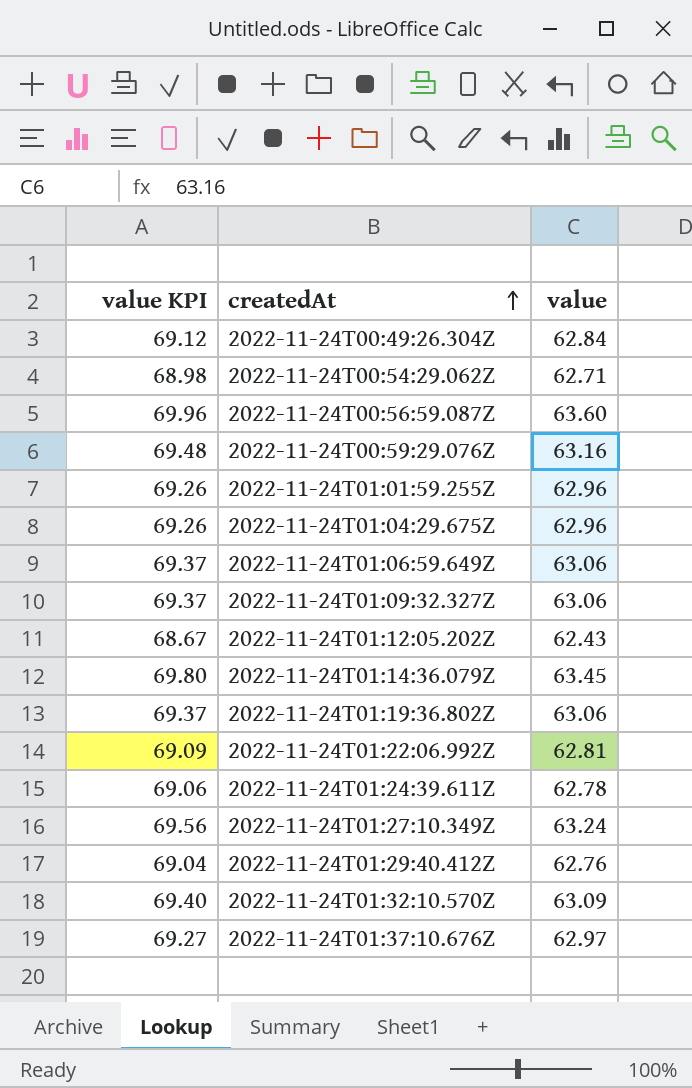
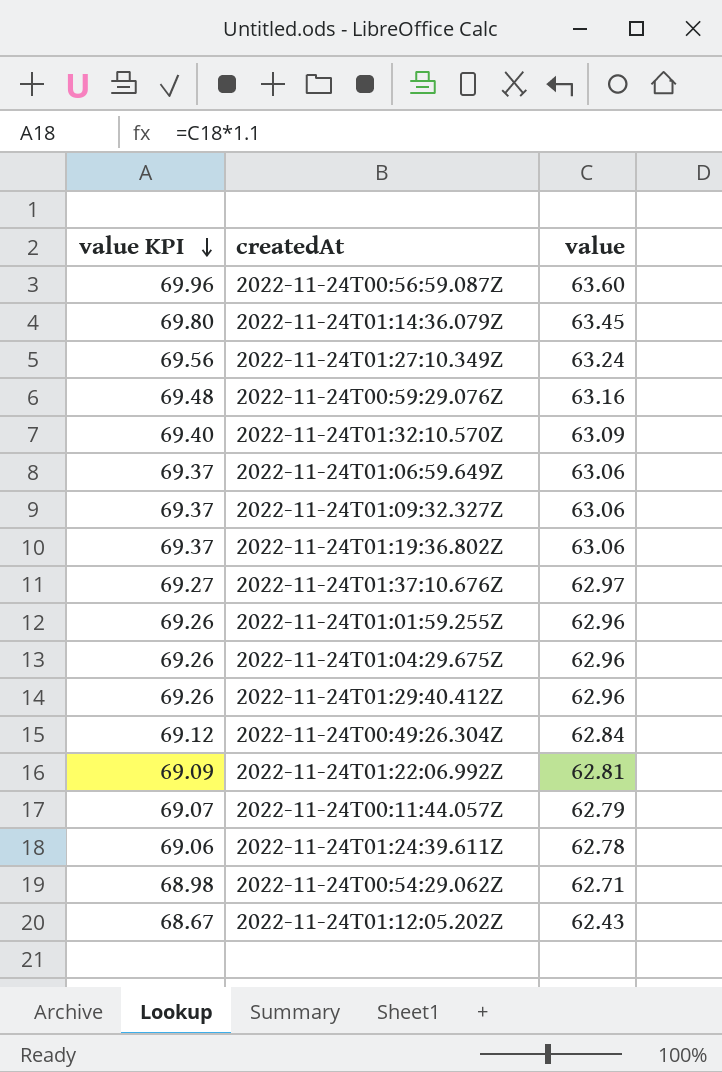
row order: createdAt ascending -> value KPI descending
2022-11-24T01:29:40.412Z | value KPI: 69.04 -> 69.26
2022-11-24T01:29:40.412Z | value: 62.76 -> 62.96
row 2022-11-24T00:11:44.057Z: none -> 69.07 | 62.79

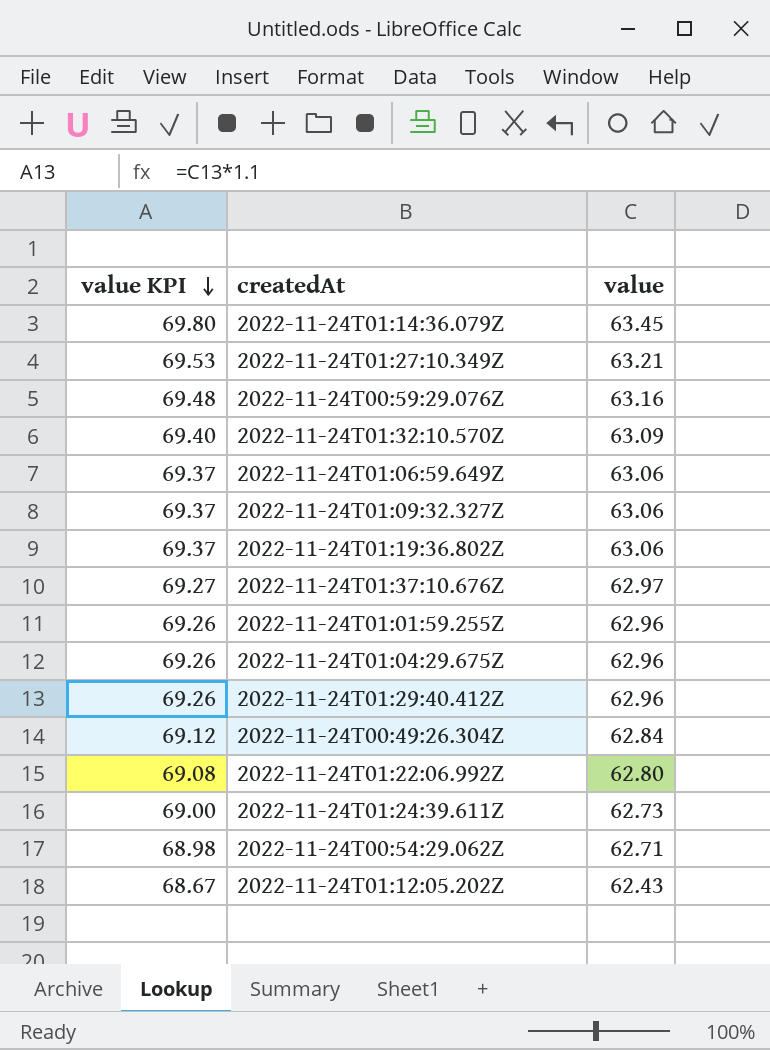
row 2022-11-24T00:56:59.087Z: 69.96 | 63.60 -> none
row 2022-11-24T00:11:44.057Z: 69.07 | 62.79 -> none
2022-11-24T01:27:10.349Z | value KPI: 69.56 -> 69.53
2022-11-24T01:27:10.349Z | value: 63.24 -> 63.21
2022-11-24T01:22:06.992Z | value KPI: 69.09 -> 69.08
2022-11-24T01:22:06.992Z | value: 62.81 -> 62.80
2022-11-24T01:24:39.611Z | value KPI: 69.06 -> 69.00
2022-11-24T01:24:39.611Z | value: 62.78 -> 62.73

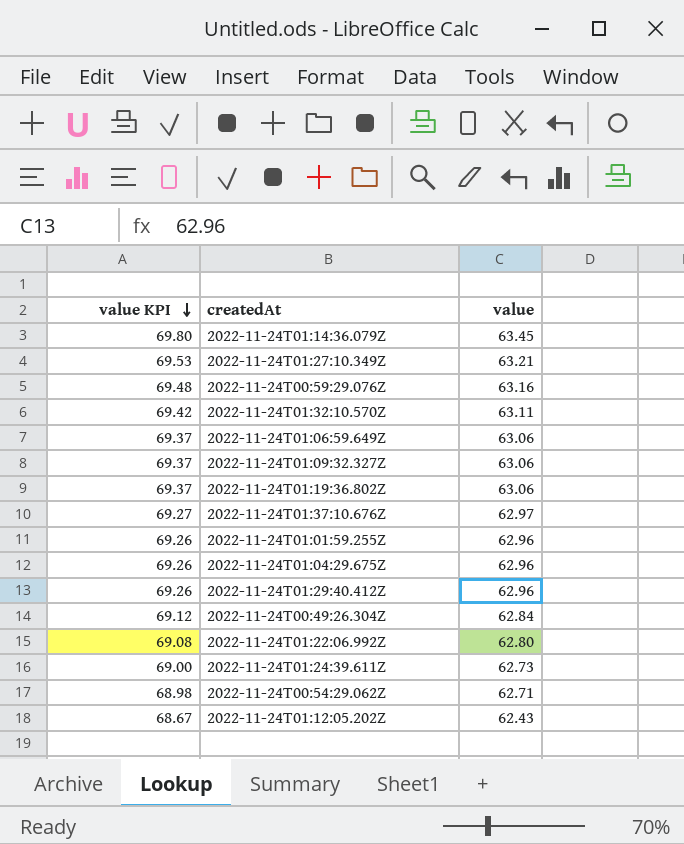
2022-11-24T01:32:10.570Z | value KPI: 69.40 -> 69.42
2022-11-24T01:32:10.570Z | value: 63.09 -> 63.11

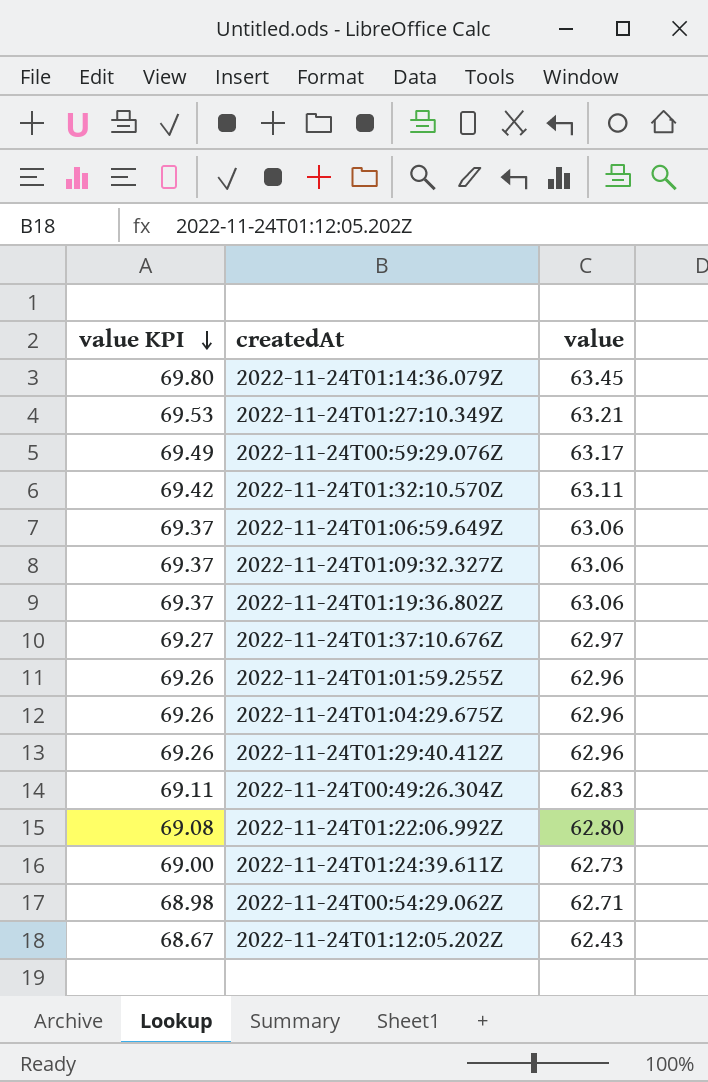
2022-11-24T00:59:29.076Z | value KPI: 69.48 -> 69.49
2022-11-24T00:59:29.076Z | value: 63.16 -> 63.17
2022-11-24T00:49:26.304Z | value KPI: 69.12 -> 69.11
2022-11-24T00:49:26.304Z | value: 62.84 -> 62.83

